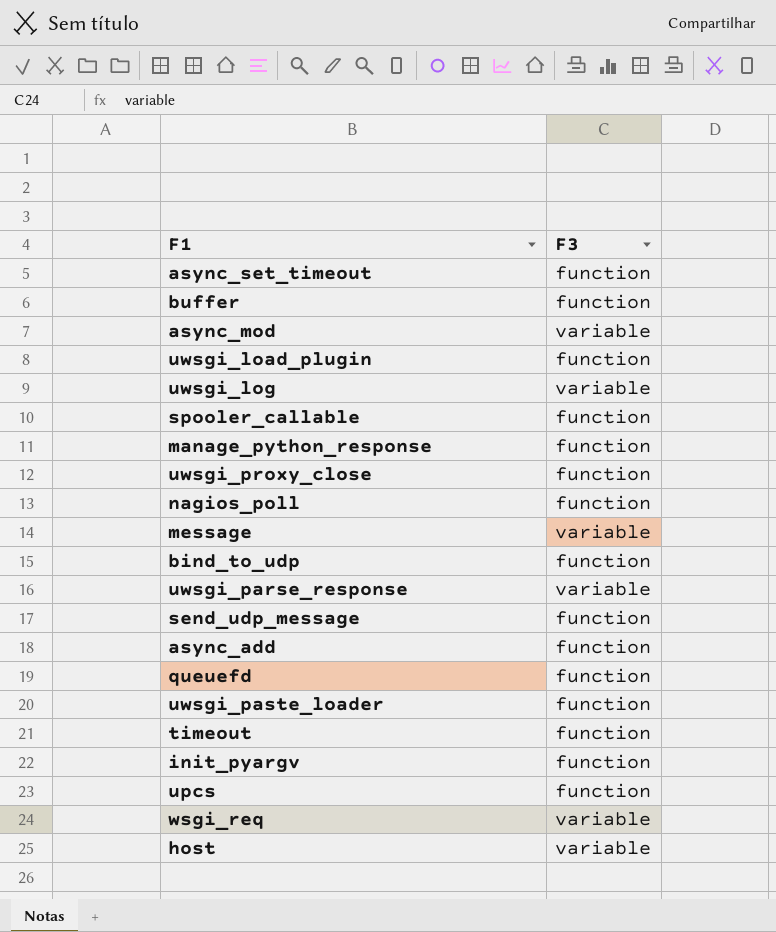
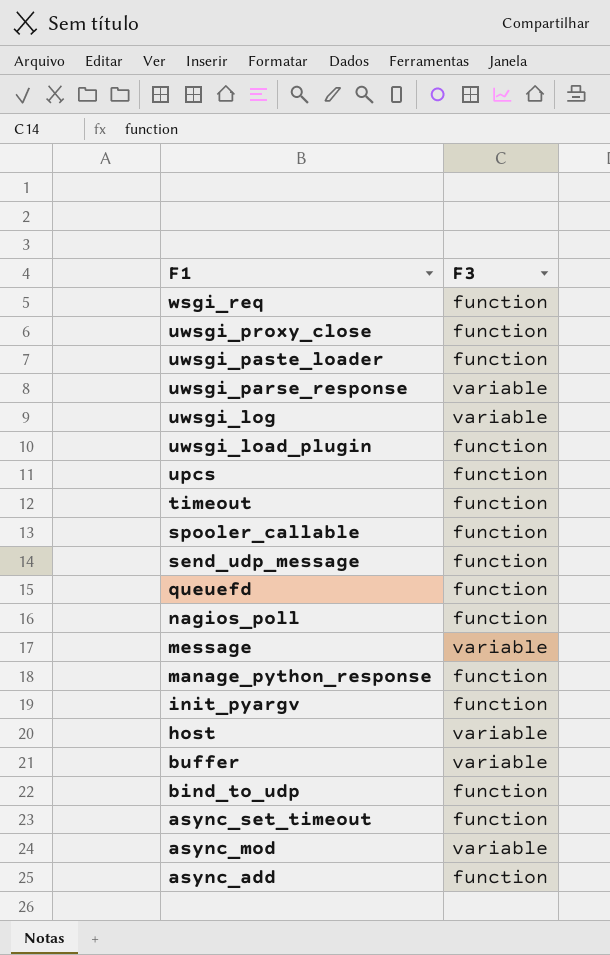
row order: none -> F1 descending
wsgi_req | F3: variable -> function
buffer | F3: function -> variable

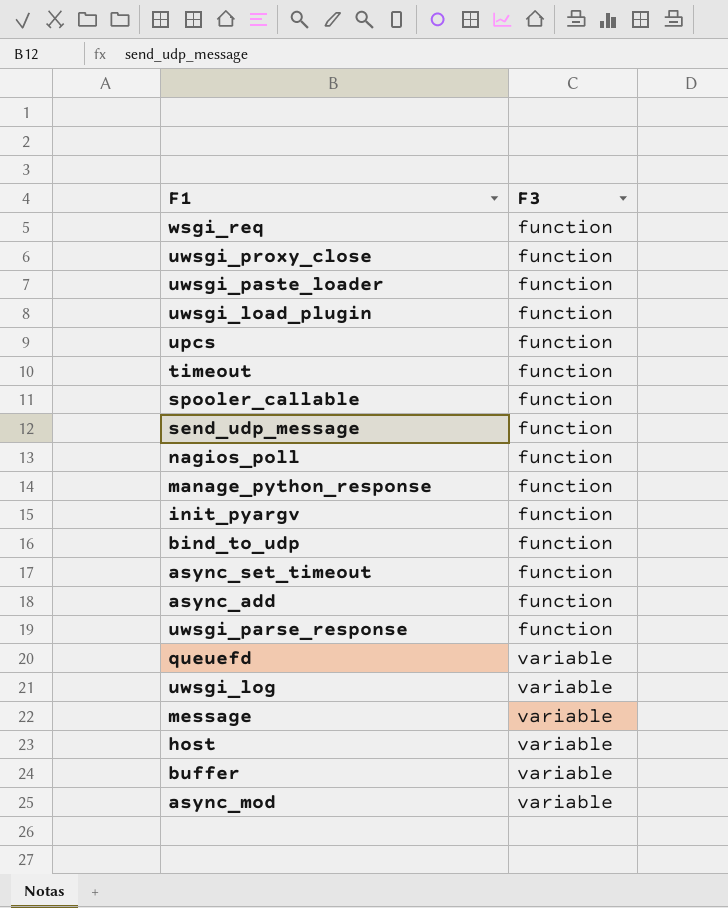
row order: F1 descending -> F3 ascending
uwsgi_parse_response | F3: variable -> function
queuefd | F3: function -> variable

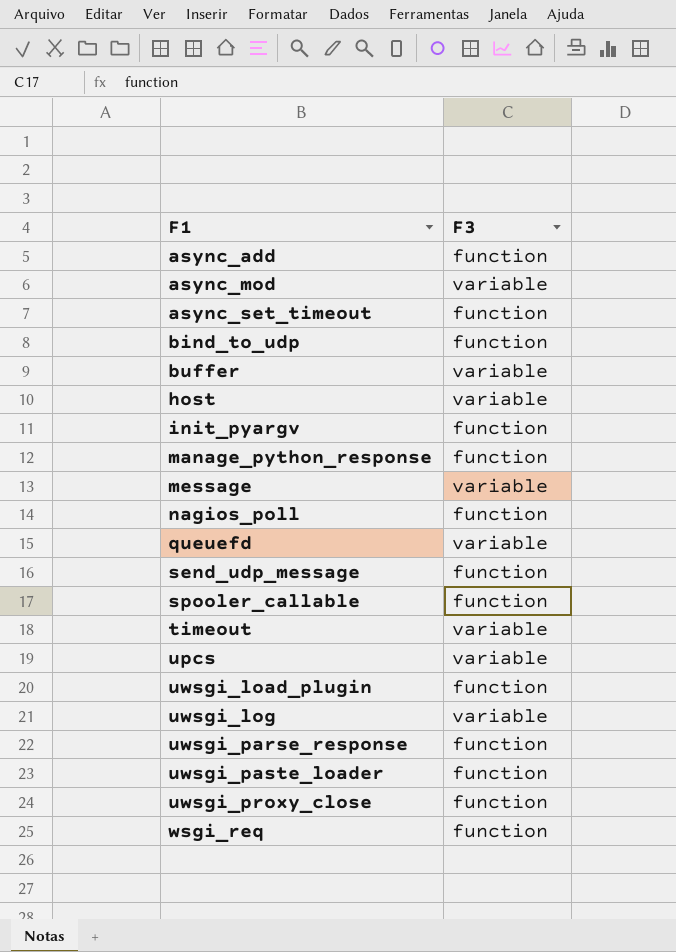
row order: F3 ascending -> F1 ascending
timeout | F3: function -> variable
upcs | F3: function -> variable

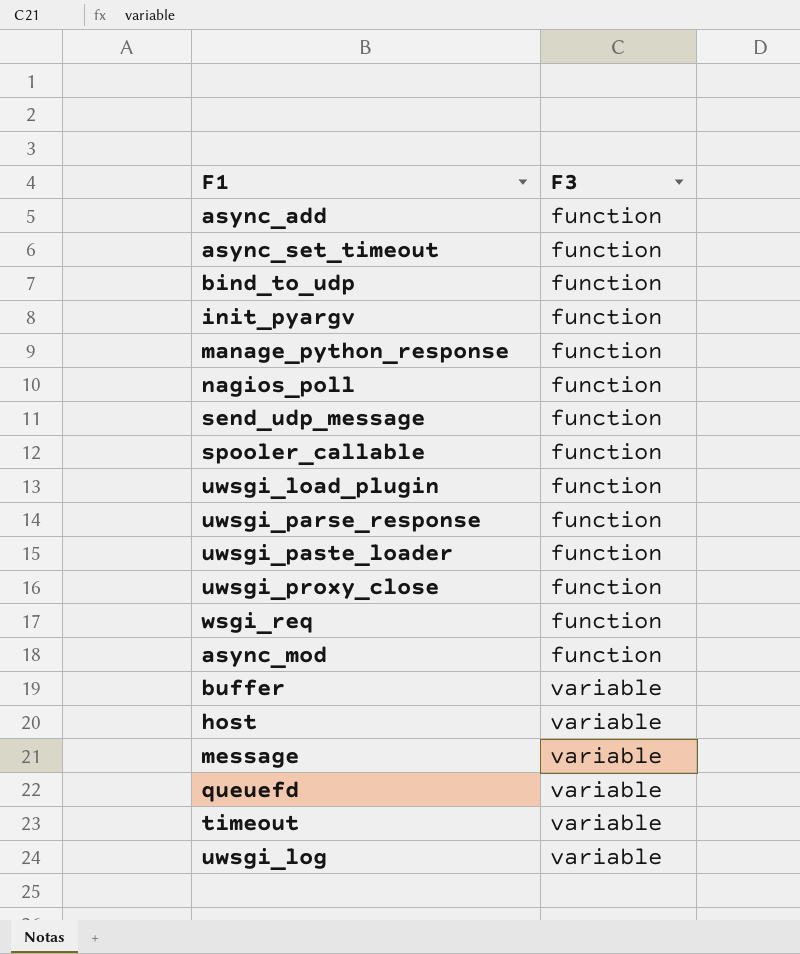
row order: F1 ascending -> F3 ascending
row upcs: variable -> none
async_mod | F3: variable -> function

